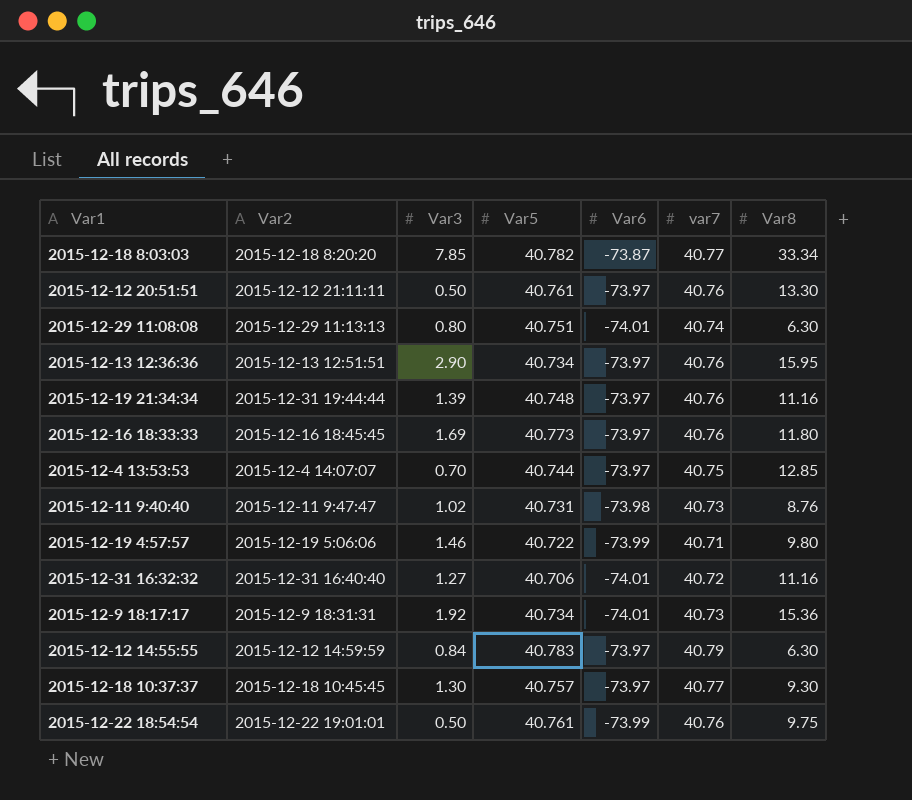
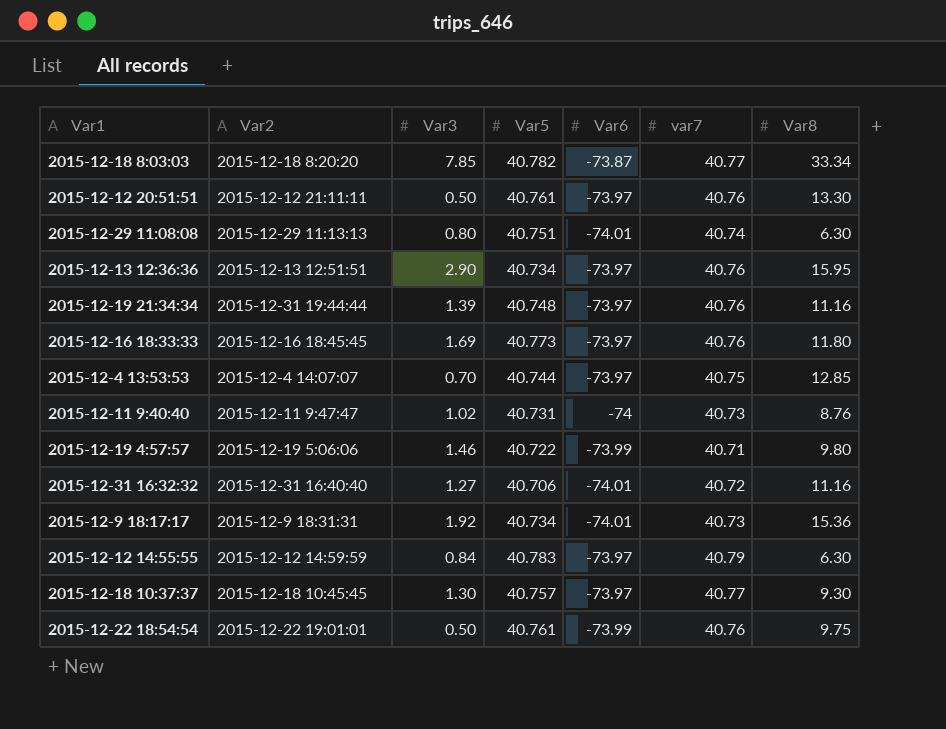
2015-12-11 9:40:40 | Var6: -73.98 -> -74

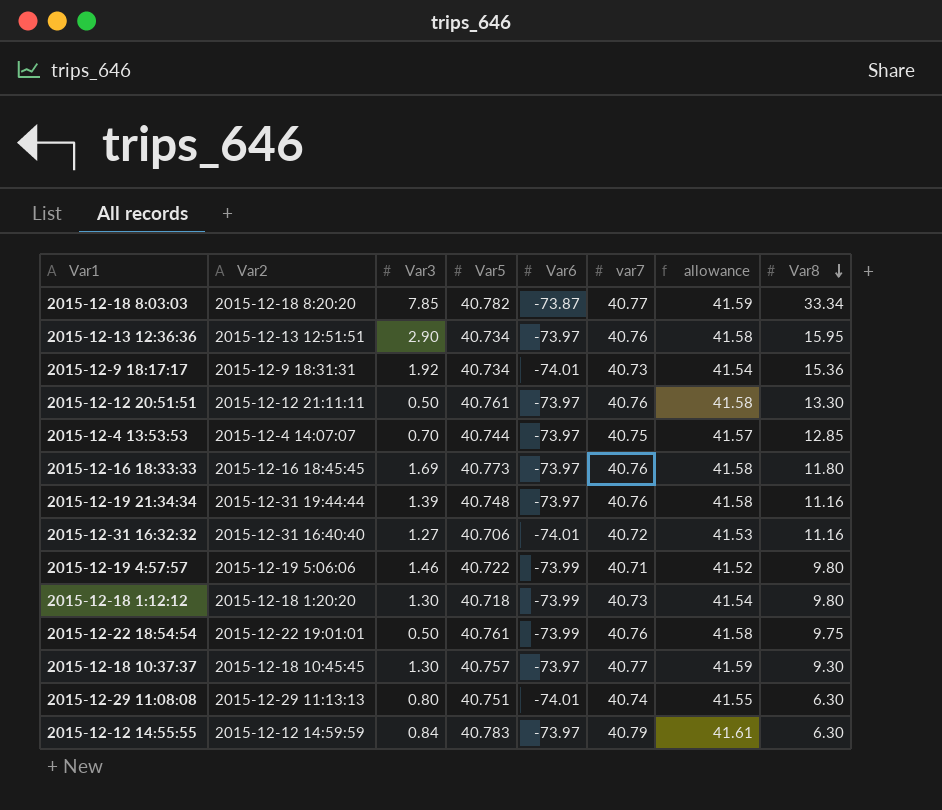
row order: none -> Var8 descending
column allowance | formula: none -> [var7] * 1.02
row 2015-12-11 9:40:40: 2015-12-11 9:47:47 | 1.02 | 40.731 | -74 | 40.73 | 8.76 -> none
row 2015-12-18 1:12:12: none -> 2015-12-18 1:20:20 | 1.30 | 40.718 | -73.99 | 40.73 | 41.54 | 9.80

